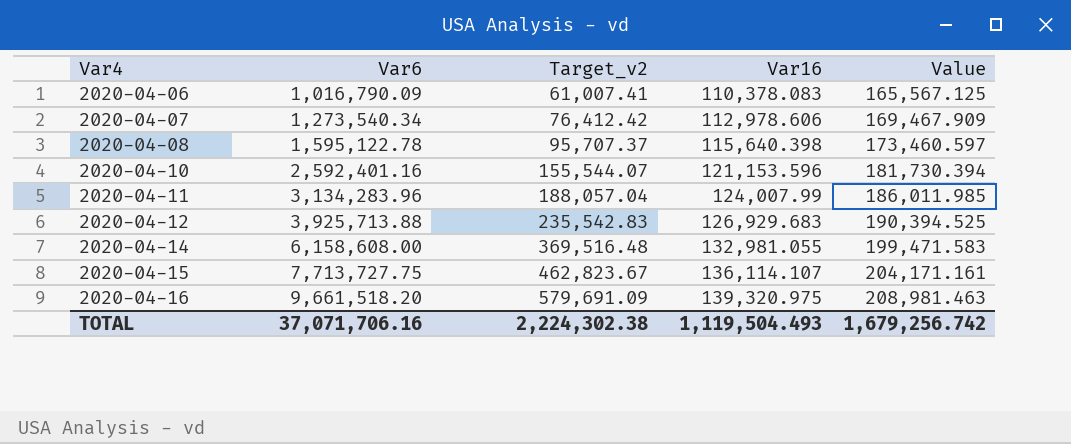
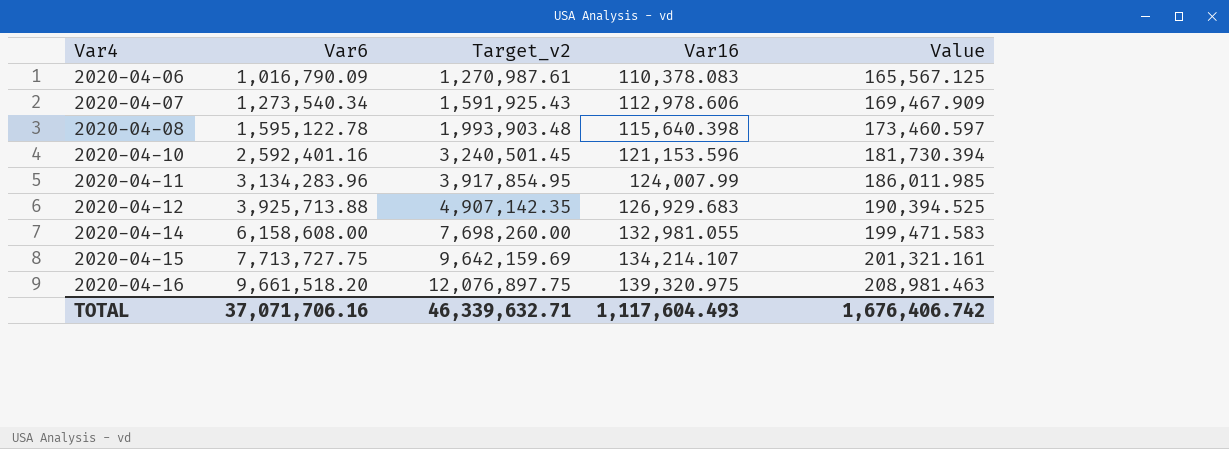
column Target_v2 | formula: [Var6] * 0.06 -> [Var6] * 1.25
2020-04-15 | Var16: 136,114.107 -> 134,214.107
2020-04-15 | Value: 204,171.161 -> 201,321.161
TOTAL | Target_v2: 2,224,302.38 -> 46,339,632.71
TOTAL | Var16: 1,119,504.493 -> 1,117,604.493
TOTAL | Value: 1,679,256.742 -> 1,676,406.742

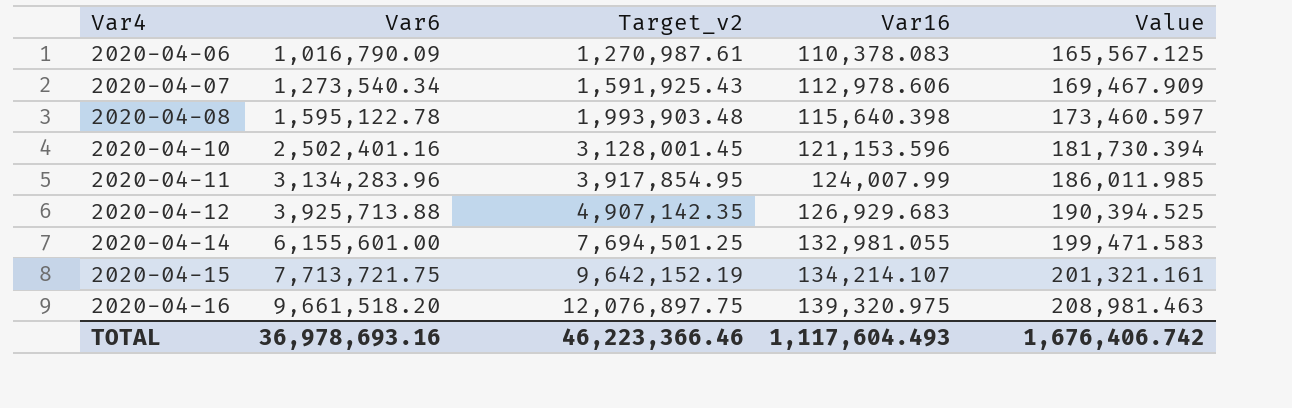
2020-04-10 | Var6: 2,592,401.16 -> 2,502,401.16
2020-04-10 | Target_v2: 3,240,501.45 -> 3,128,001.45
2020-04-14 | Var6: 6,158,608.00 -> 6,155,601.00
2020-04-14 | Target_v2: 7,698,260.00 -> 7,694,501.25
2020-04-15 | Var6: 7,713,727.75 -> 7,713,721.75
2020-04-15 | Target_v2: 9,642,159.69 -> 9,642,152.19
TOTAL | Var6: 37,071,706.16 -> 36,978,693.16
TOTAL | Target_v2: 46,339,632.71 -> 46,223,366.46

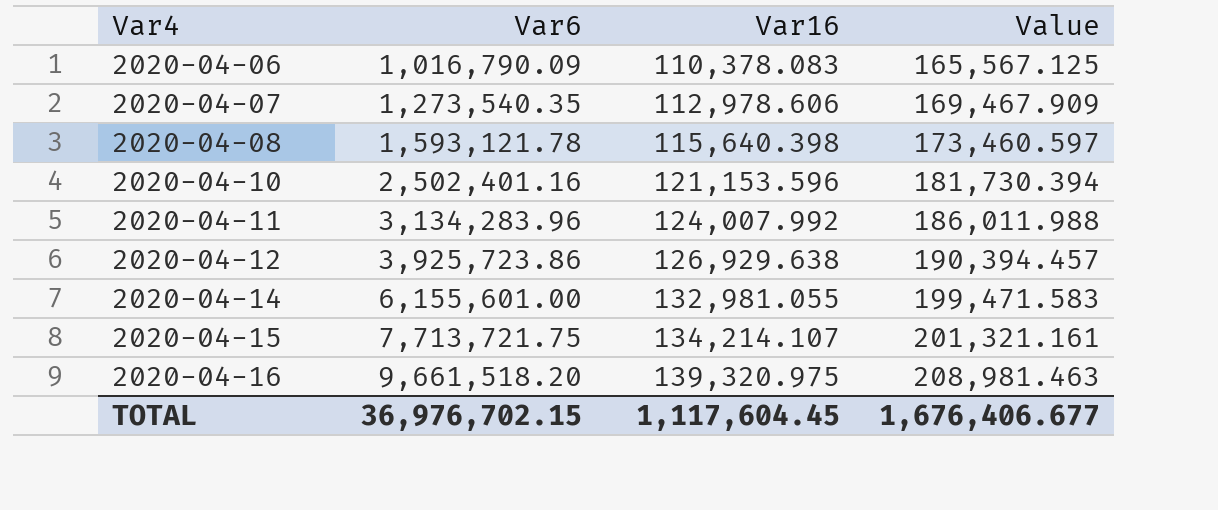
column Target_v2 | formula: [Var6] * 1.25 -> none
2020-04-07 | Var6: 1,273,540.34 -> 1,273,540.35
2020-04-08 | Var6: 1,595,122.78 -> 1,593,121.78
2020-04-11 | Var16: 124,007.99 -> 124,007.992
2020-04-11 | Value: 186,011.985 -> 186,011.988
2020-04-12 | Var6: 3,925,713.88 -> 3,925,723.86
2020-04-12 | Var16: 126,929.683 -> 126,929.638
2020-04-12 | Value: 190,394.525 -> 190,394.457
TOTAL | Var6: 36,978,693.16 -> 36,976,702.15
TOTAL | Var16: 1,117,604.493 -> 1,117,604.45
TOTAL | Value: 1,676,406.742 -> 1,676,406.677

